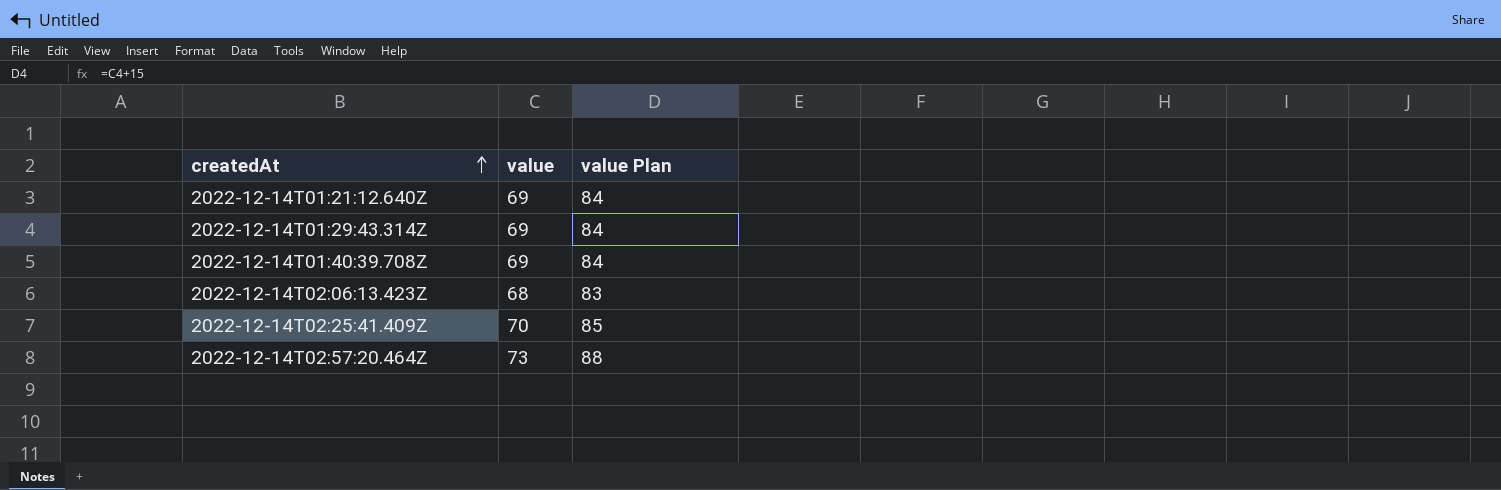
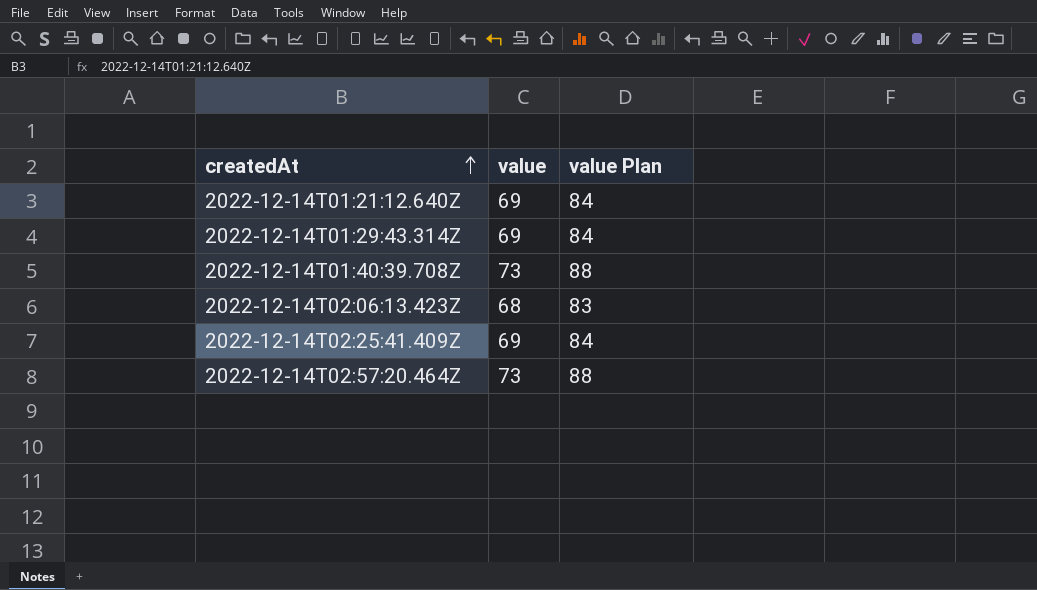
2022-12-14T01:40:39.708Z | value: 69 -> 73
2022-12-14T01:40:39.708Z | value Plan: 84 -> 88
2022-12-14T02:25:41.409Z | value: 70 -> 69
2022-12-14T02:25:41.409Z | value Plan: 85 -> 84

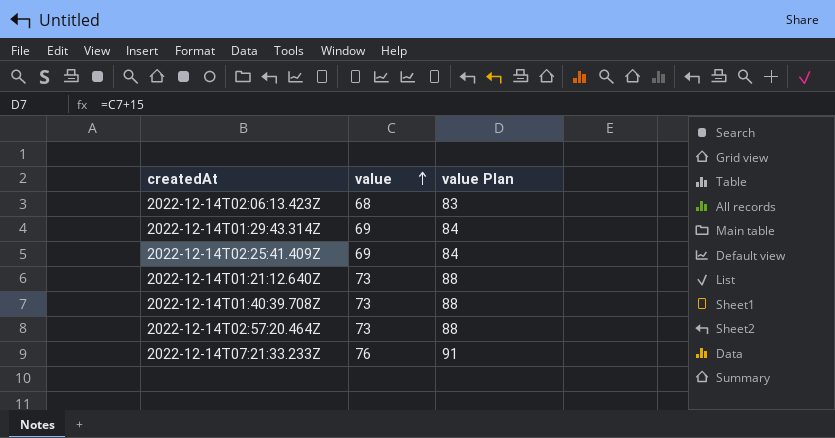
row order: createdAt ascending -> value ascending
2022-12-14T01:21:12.640Z | value: 69 -> 73
2022-12-14T01:21:12.640Z | value Plan: 84 -> 88
row 2022-12-14T07:21:33.233Z: none -> 76 | 91

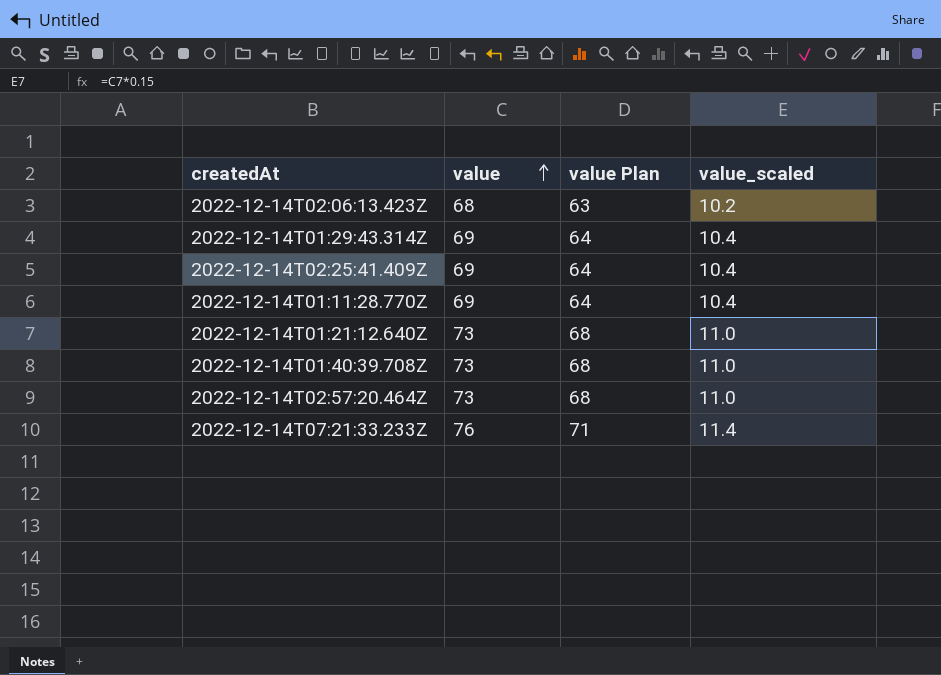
column value Plan | formula: [value] + 15 -> [value] - 5
column value_scaled | formula: none -> [value] * 0.15
row 2022-12-14T01:11:28.770Z: none -> 69 | 64 | 10.4

